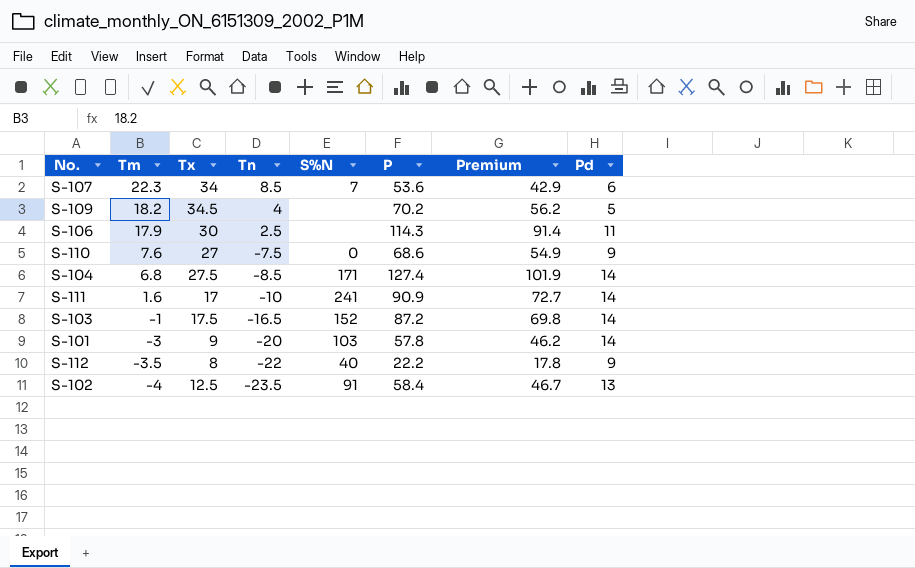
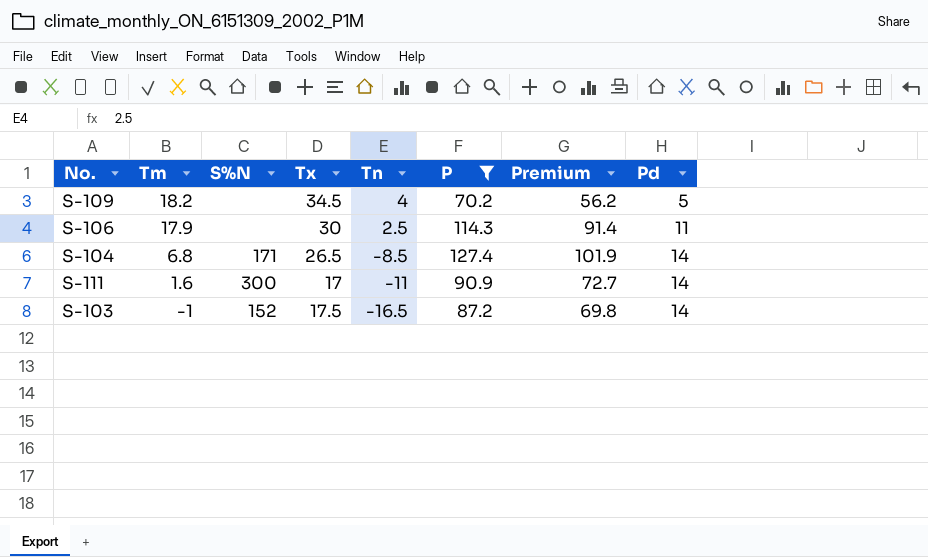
filter: none -> P >= 70.2
column S%N | position: 5 -> 3
S-104 | Tx: 27.5 -> 26.5
S-111 | S%N: 241 -> 300
S-111 | Tn: -10 -> -11

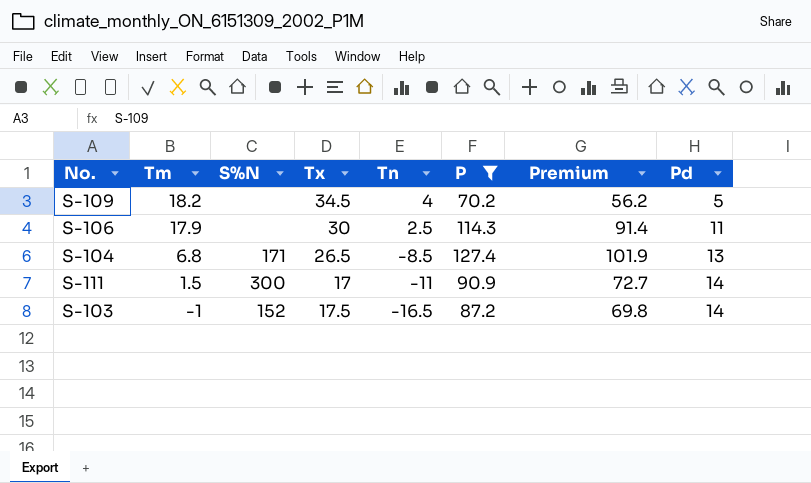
S-104 | Pd: 14 -> 13
S-111 | Tm: 1.6 -> 1.5

